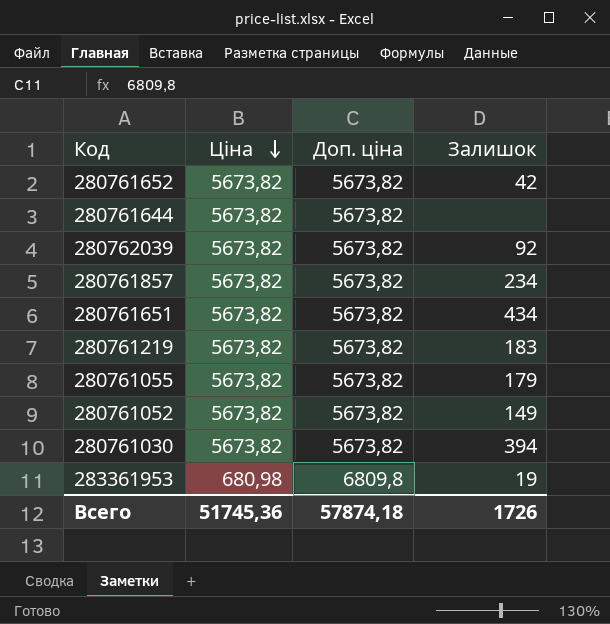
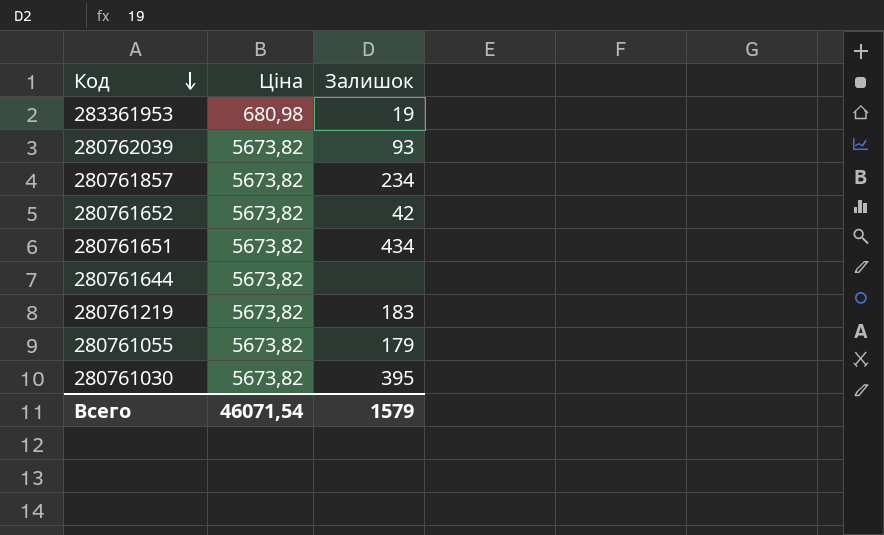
row order: Ціна descending -> Код descending
column Доп. ціна | position: 3 -> none
row 280761052: 5673,82 | 5673,82 | 149 -> none
280762039 | Залишок: 92 -> 93
280761030 | Залишок: 394 -> 395
Всего | Ціна: 51745,36 -> 46071,54
Всего | Залишок: 1726 -> 1579

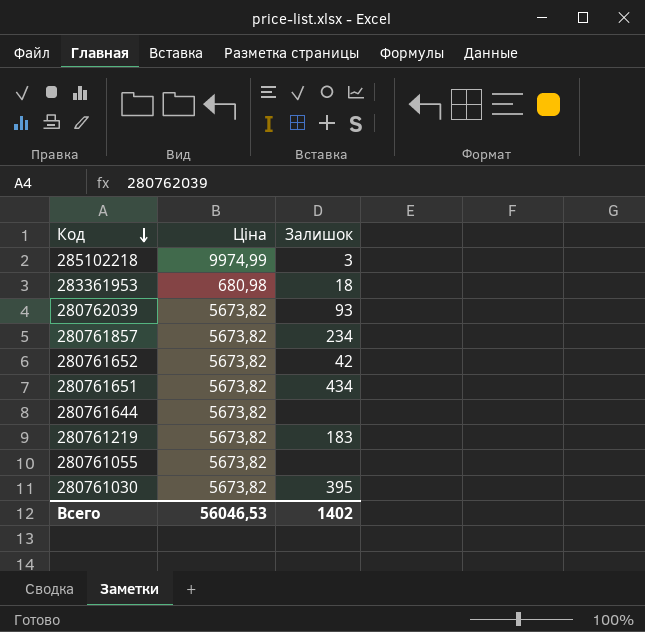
row 285102218: none -> 9974,99 | 3
283361953 | Залишок: 19 -> 18
280761055 | Залишок: 179 -> none
Всего | Ціна: 46071,54 -> 56046,53
Всего | Залишок: 1579 -> 1402

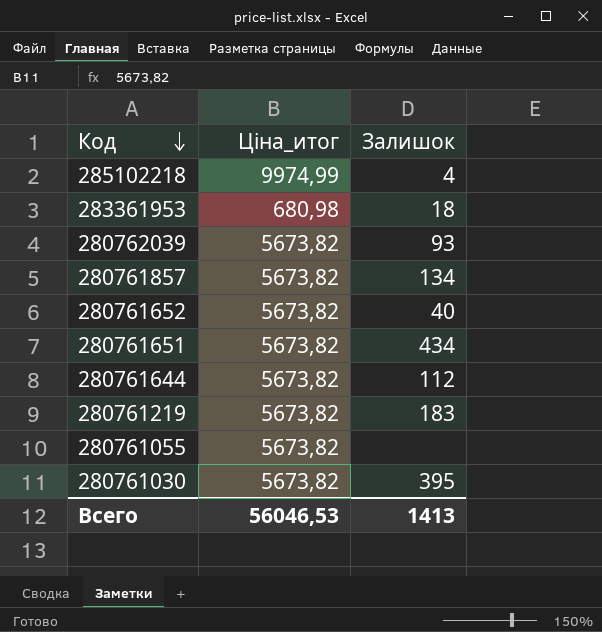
column name: Ціна -> Ціна_итог
285102218 | Залишок: 3 -> 4
280761857 | Залишок: 234 -> 134
280761652 | Залишок: 42 -> 40
280761644 | Залишок: none -> 112
Всего | Залишок: 1402 -> 1413

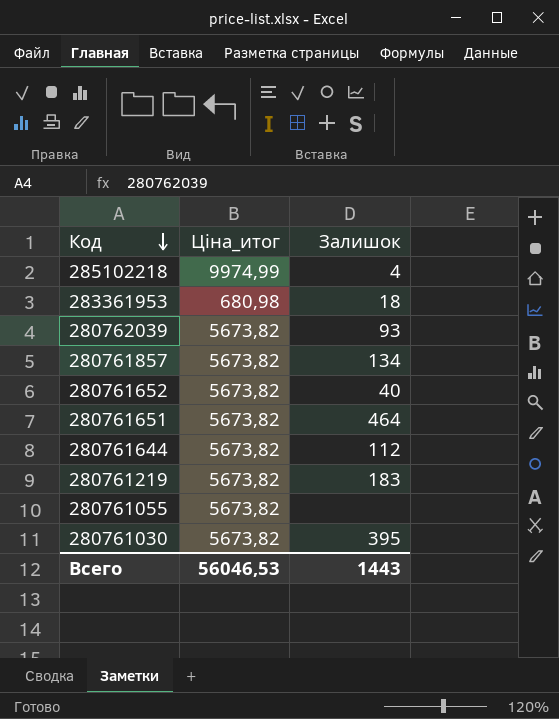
280761651 | Залишок: 434 -> 464
Всего | Залишок: 1413 -> 1443

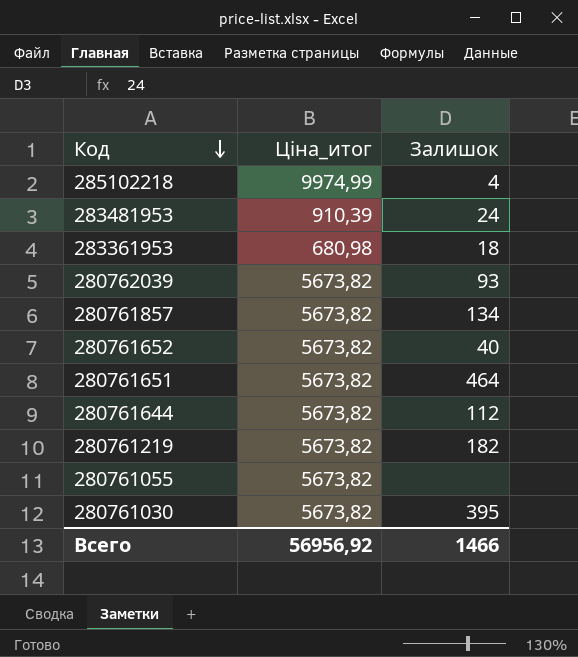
row 283481953: none -> 910,39 | 24
280761219 | Залишок: 183 -> 182
Всего | Ціна_итог: 56046,53 -> 56956,92
Всего | Залишок: 1443 -> 1466

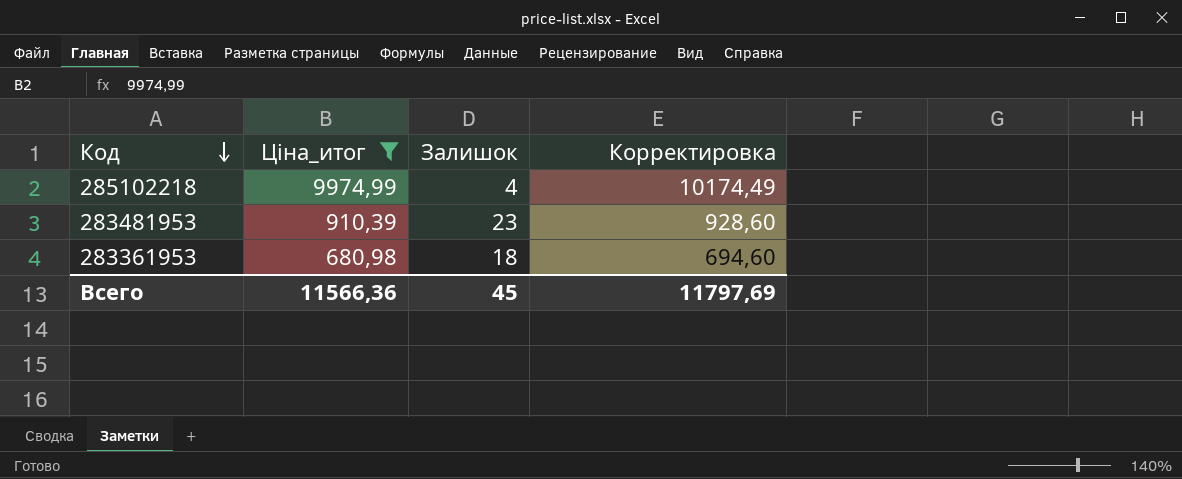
filter: none -> Ціна_итог != 5673,82
column Корректировка | formula: none -> [Ціна_итог] * 1,02
283481953 | Залишок: 24 -> 23
Всего | Ціна_итог: 56956,92 -> 11566,36
Всего | Залишок: 1466 -> 45

